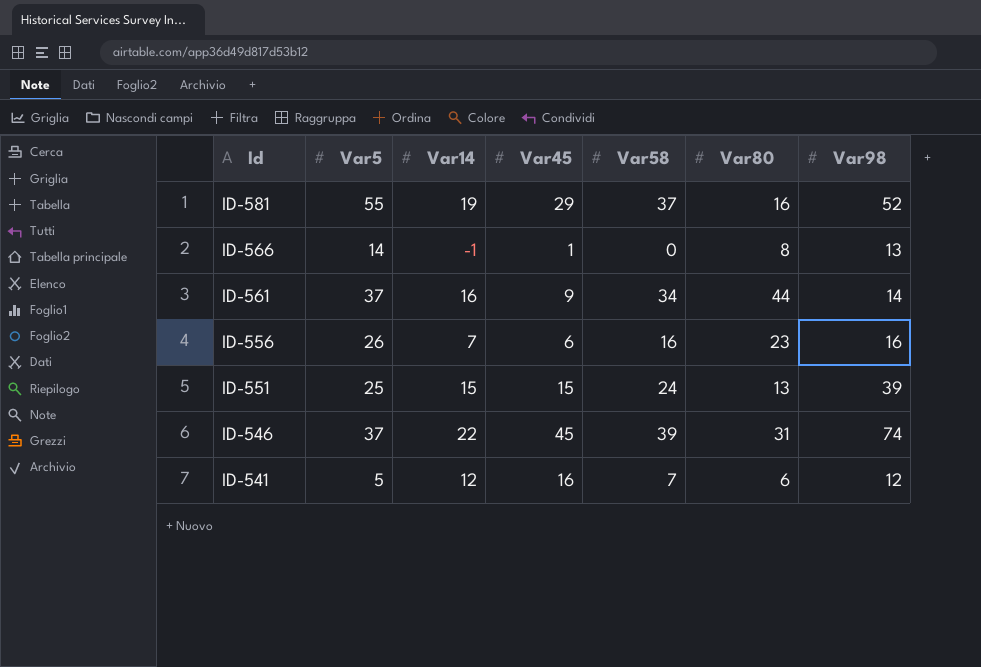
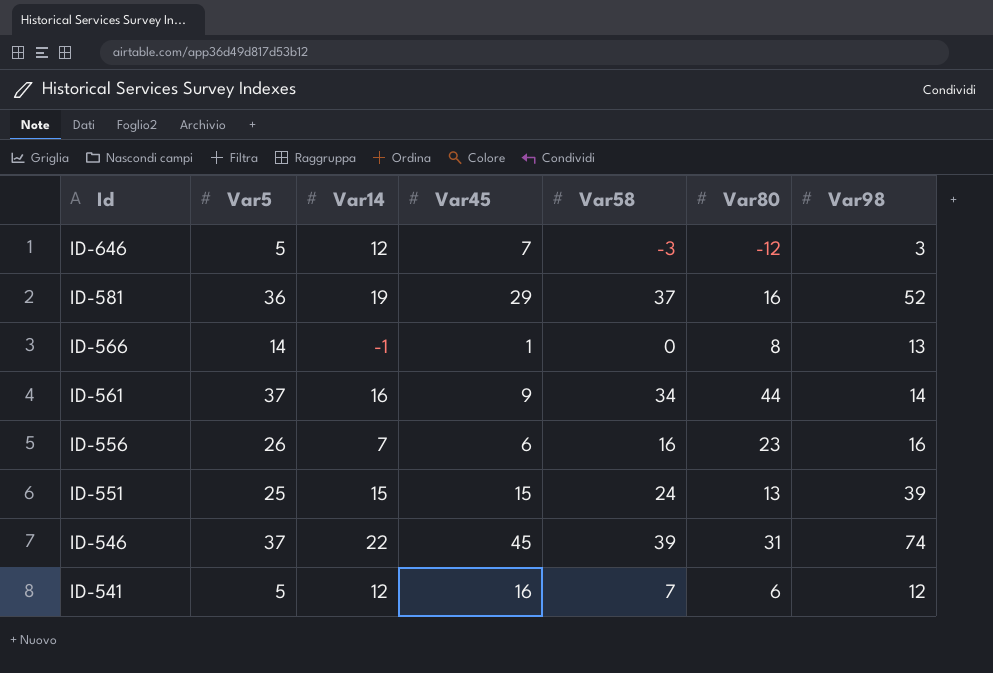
row ID-646: none -> 5 | 12 | 7 | -3 | -12 | 3
ID-581 | Var5: 55 -> 36

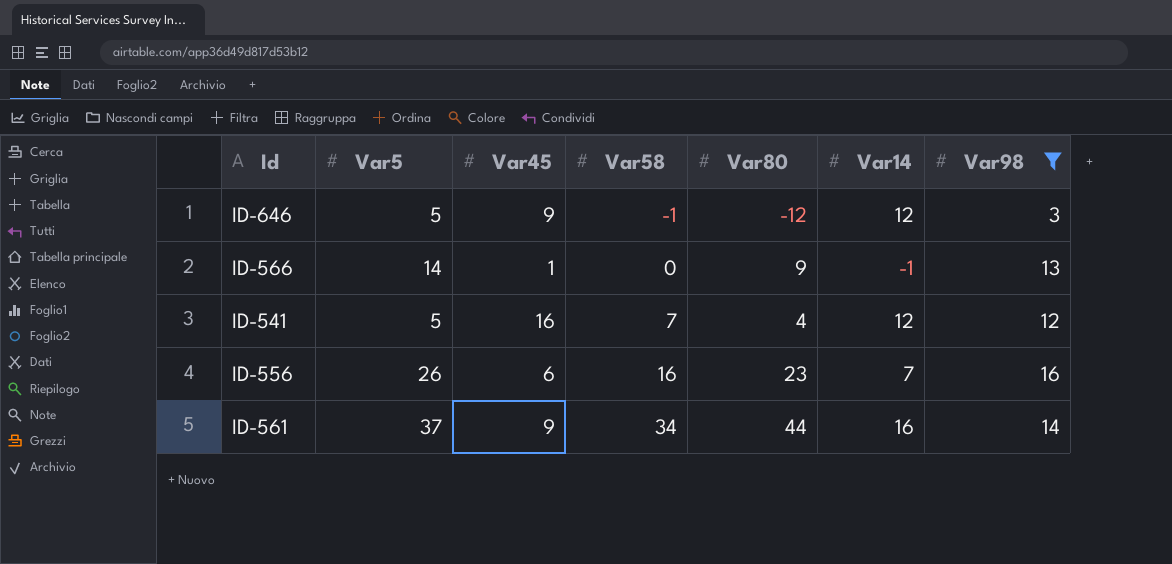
filter: none -> Var98 <= 16
row order: Id descending -> Var58 ascending
column Var14 | position: 3 -> 6
ID-646 | Var45: 7 -> 9
ID-646 | Var58: -3 -> -1
ID-566 | Var80: 8 -> 9
ID-541 | Var80: 6 -> 4

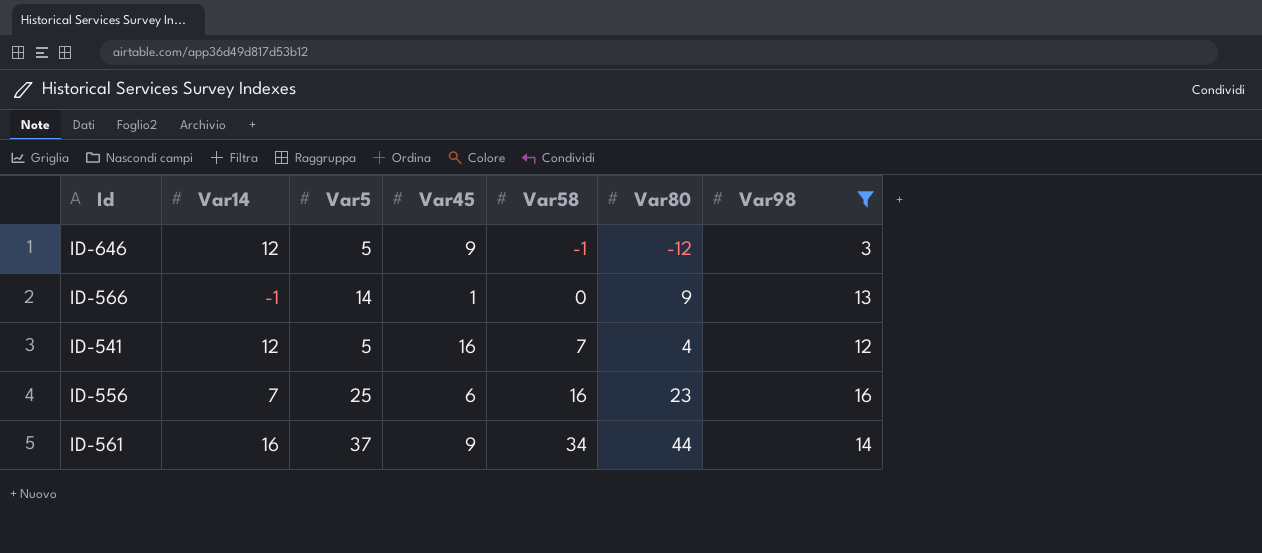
column Var14 | position: 6 -> 2
ID-556 | Var5: 26 -> 25

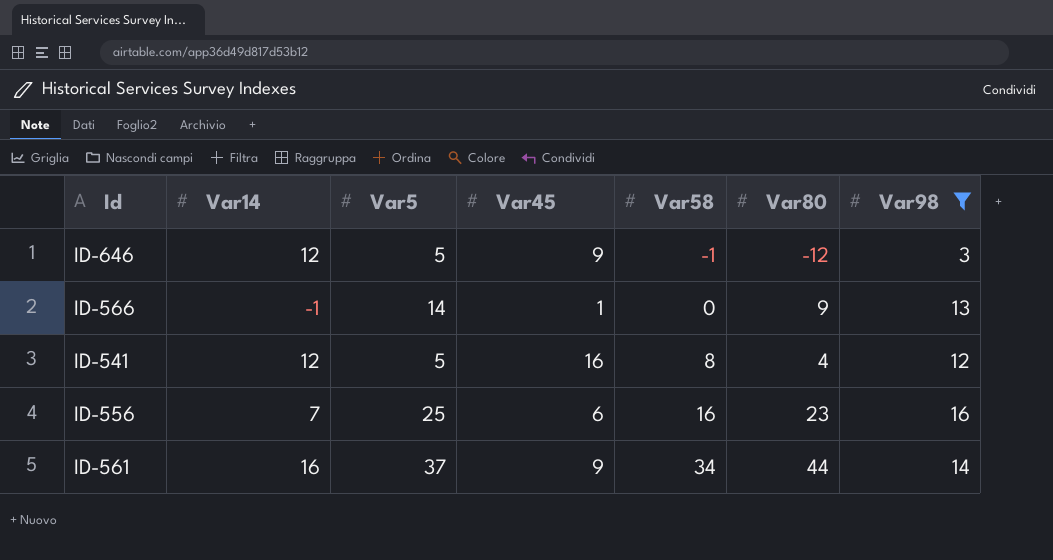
ID-541 | Var58: 7 -> 8

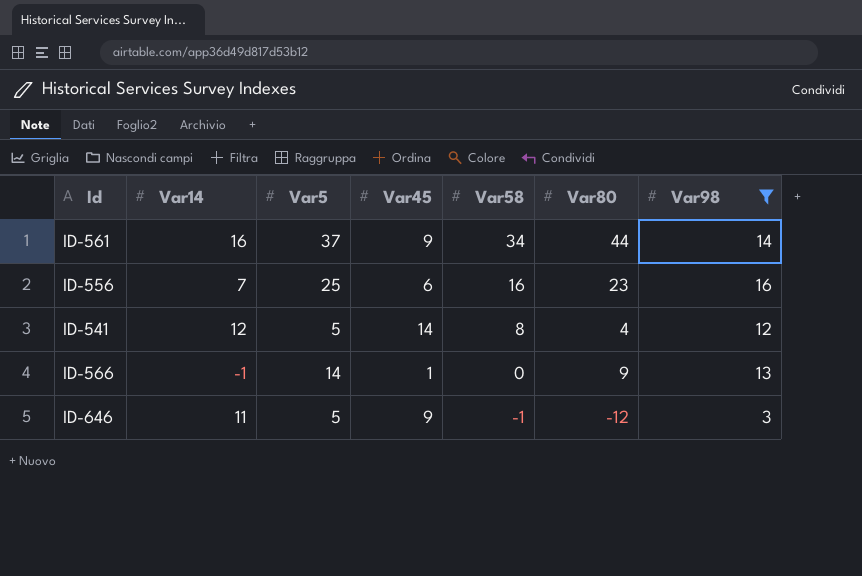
row order: Var58 ascending -> Var58 descending
ID-541 | Var45: 16 -> 14
ID-646 | Var14: 12 -> 11

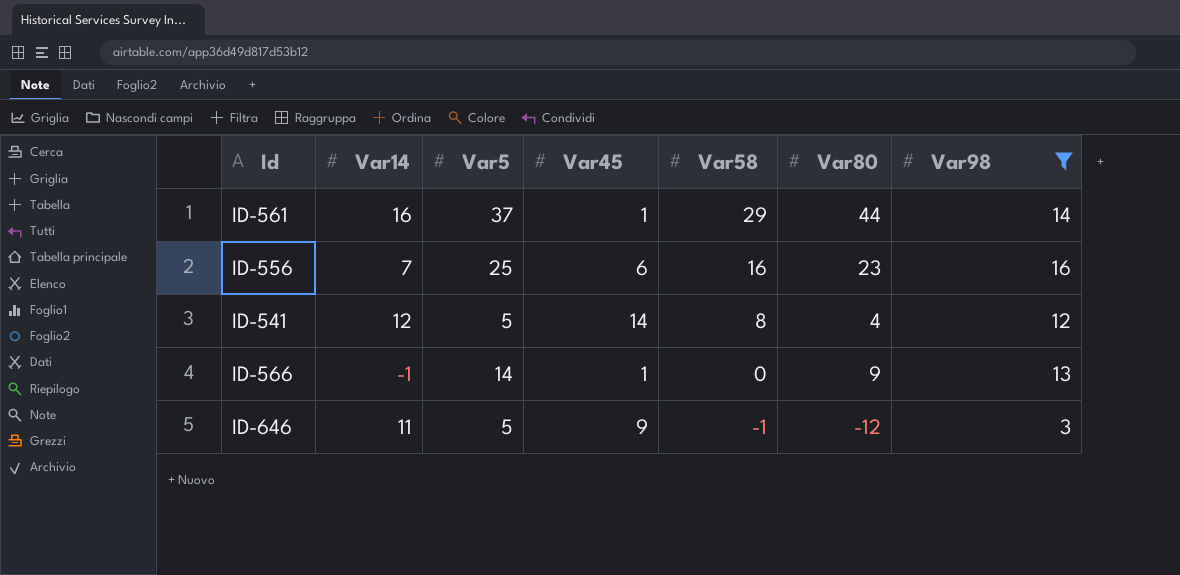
ID-561 | Var45: 9 -> 1
ID-561 | Var58: 34 -> 29

